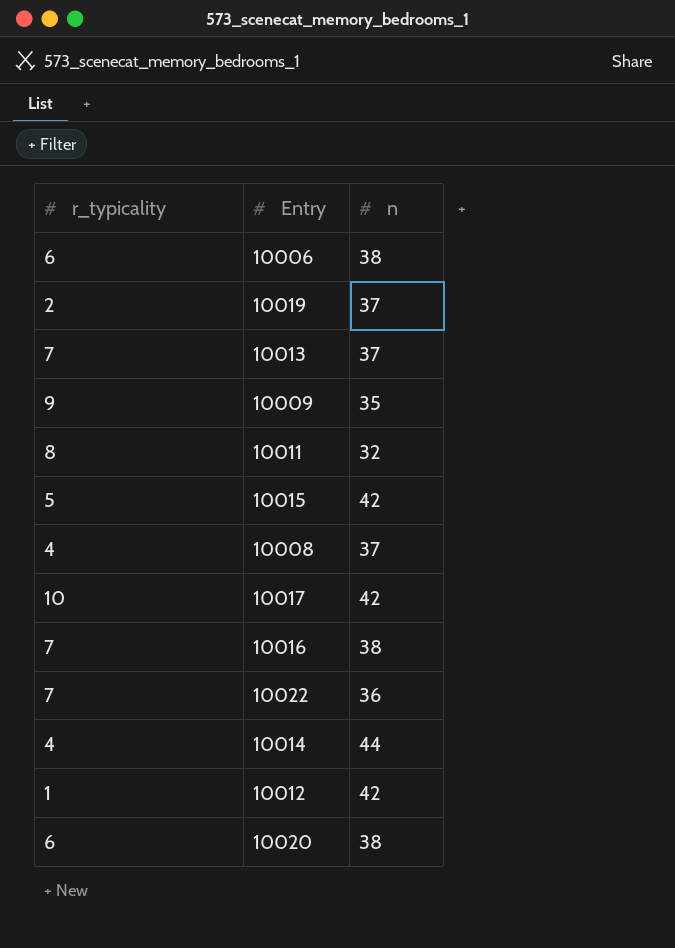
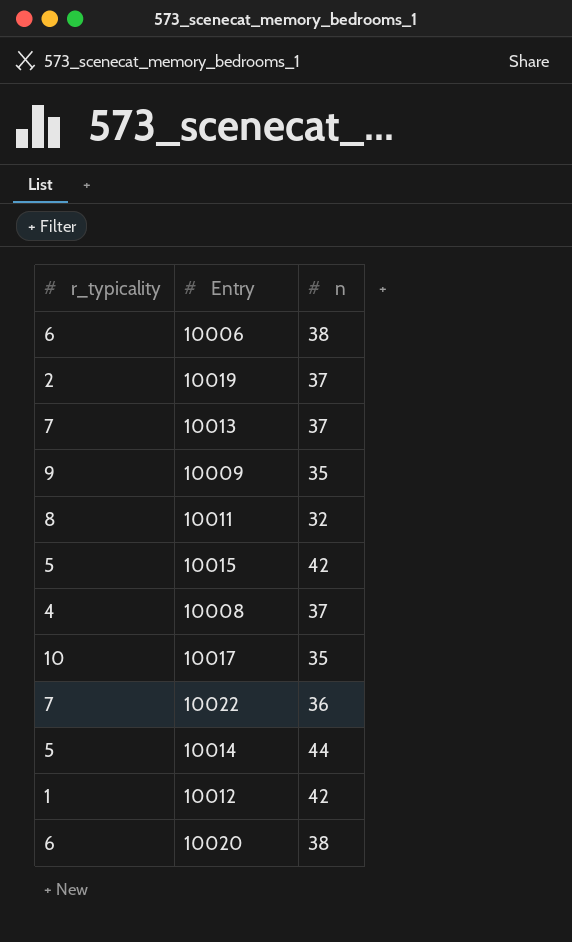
row 10016: 7 | 38 -> none
10017 | n: 42 -> 35
10014 | r_typicality: 4 -> 5

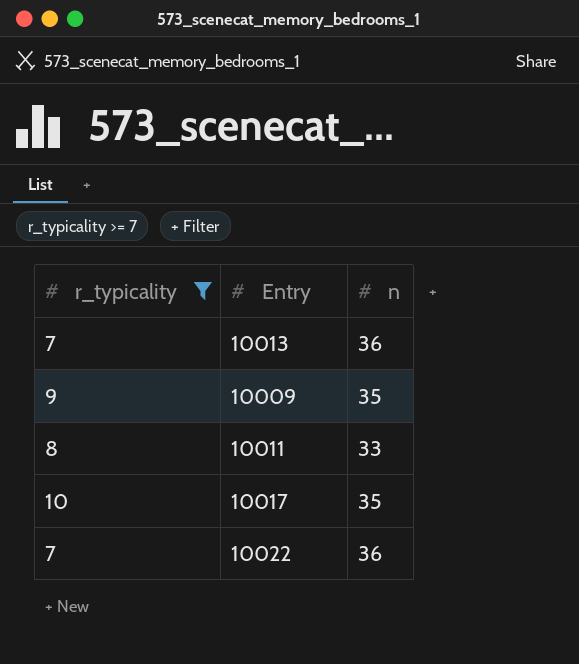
filter: none -> r_typicality >= 7
10013 | n: 37 -> 36
10011 | n: 32 -> 33

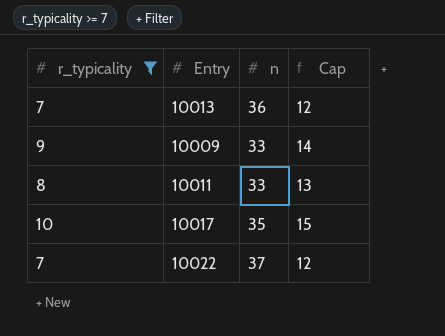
column Cap | formula: none -> [r_typicality] + 5
10009 | n: 35 -> 33
10022 | n: 36 -> 37

